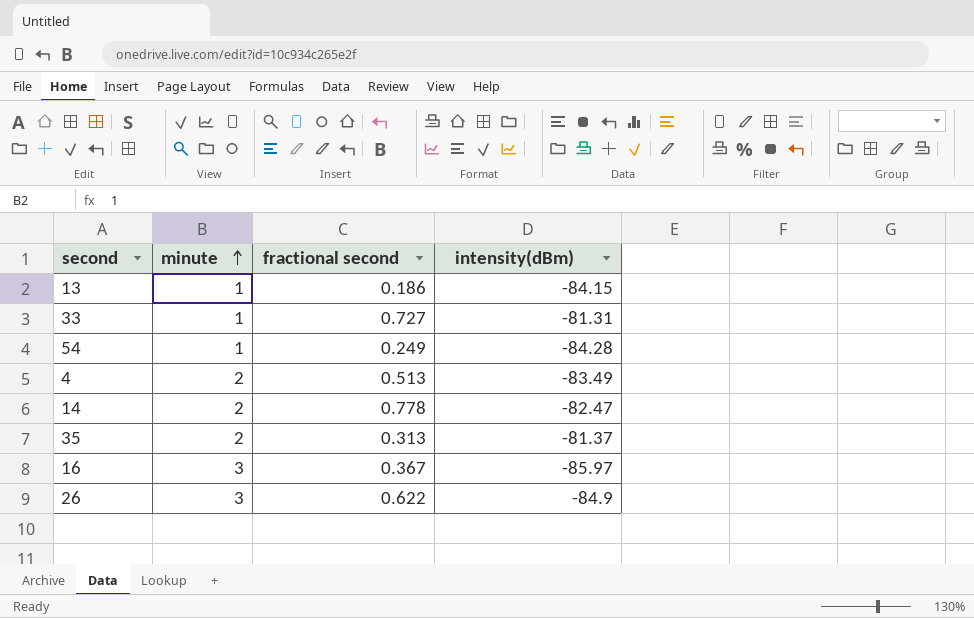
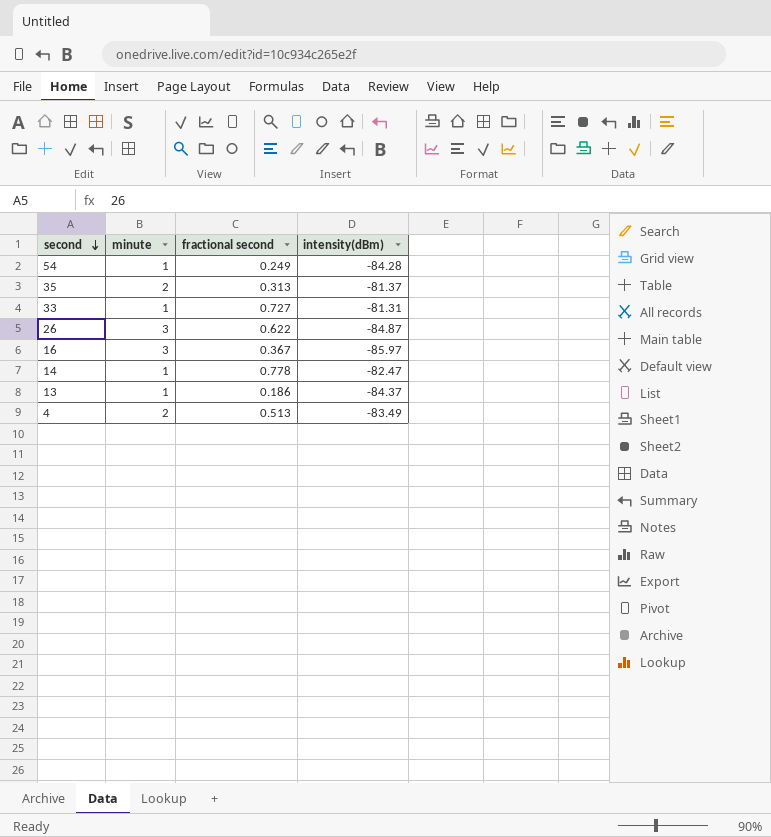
row order: minute ascending -> second descending
26 | intensity(dBm): -84.9 -> -84.87
14 | minute: 2 -> 1
13 | intensity(dBm): -84.15 -> -84.37

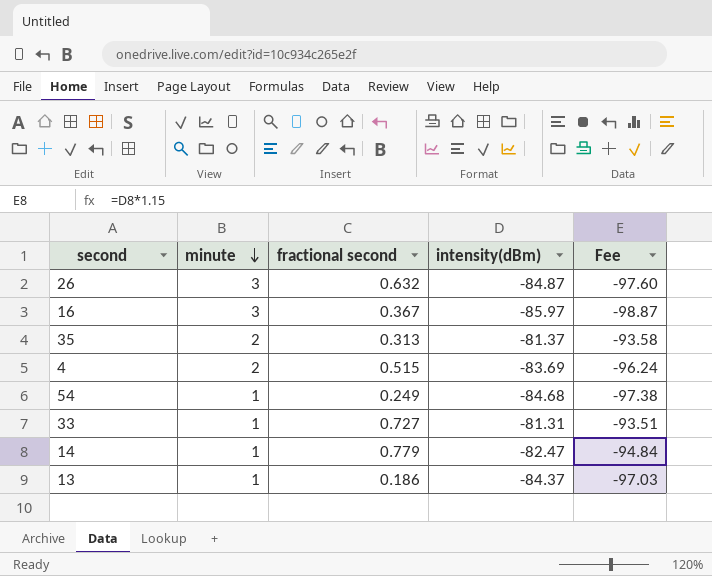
row order: second descending -> minute descending
column Fee | formula: none -> [intensity(dBm)] * 1.15
26 | fractional second: 0.622 -> 0.632
4 | fractional second: 0.513 -> 0.515
4 | intensity(dBm): -83.49 -> -83.69
54 | intensity(dBm): -84.28 -> -84.68
14 | fractional second: 0.778 -> 0.779

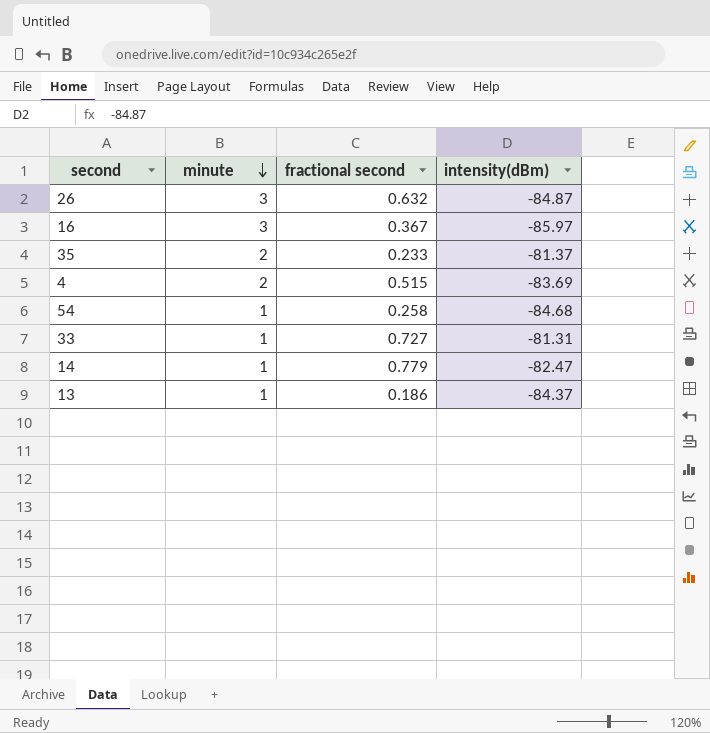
column Fee | formula: [intensity(dBm)] * 1.15 -> none
35 | fractional second: 0.313 -> 0.233
54 | fractional second: 0.249 -> 0.258

